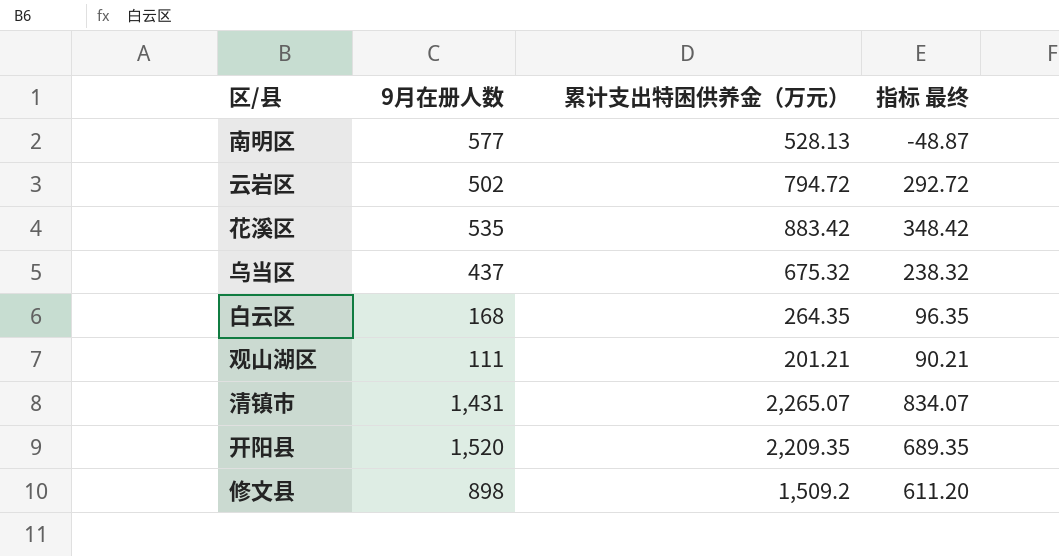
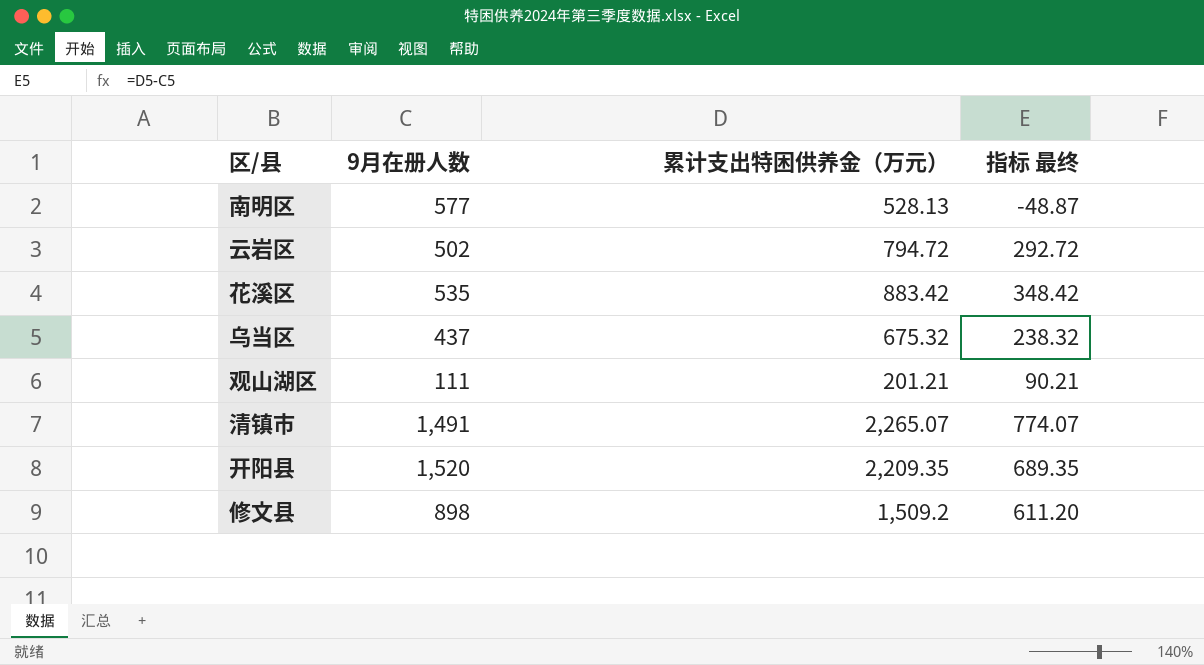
row 白云区: 168 | 264.35 | 96.35 -> none
清镇市 | 9月在册人数: 1,431 -> 1,491
清镇市 | 指标 最终: 834.07 -> 774.07

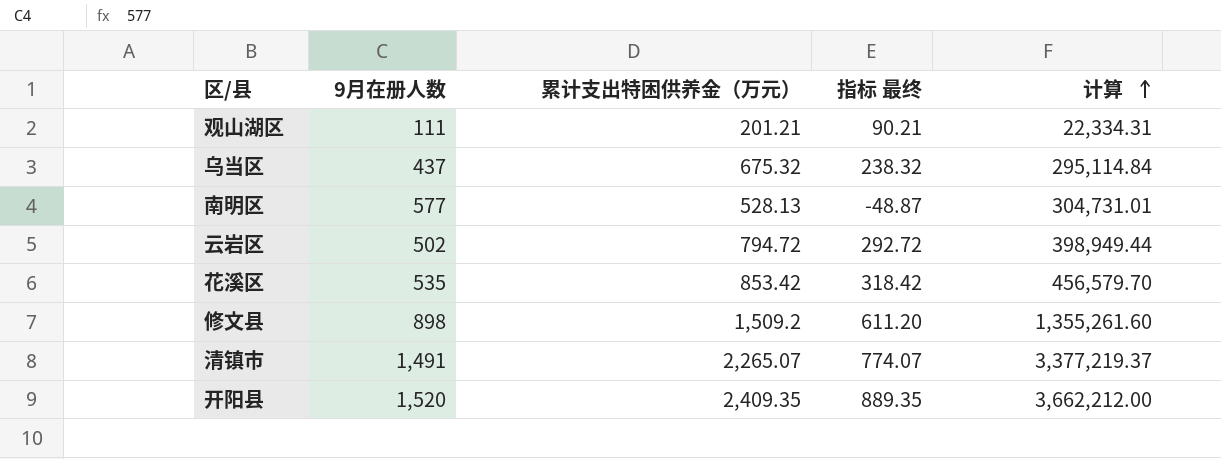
row order: none -> 计算 ascending
column 计算 | formula: none -> [9月在册人数] * [累计支出特困供养金（万元）]
花溪区 | 累计支出特困供养金（万元）: 883.42 -> 853.42
花溪区 | 指标 最终: 348.42 -> 318.42
开阳县 | 累计支出特困供养金（万元）: 2,209.35 -> 2,409.35
开阳县 | 指标 最终: 689.35 -> 889.35

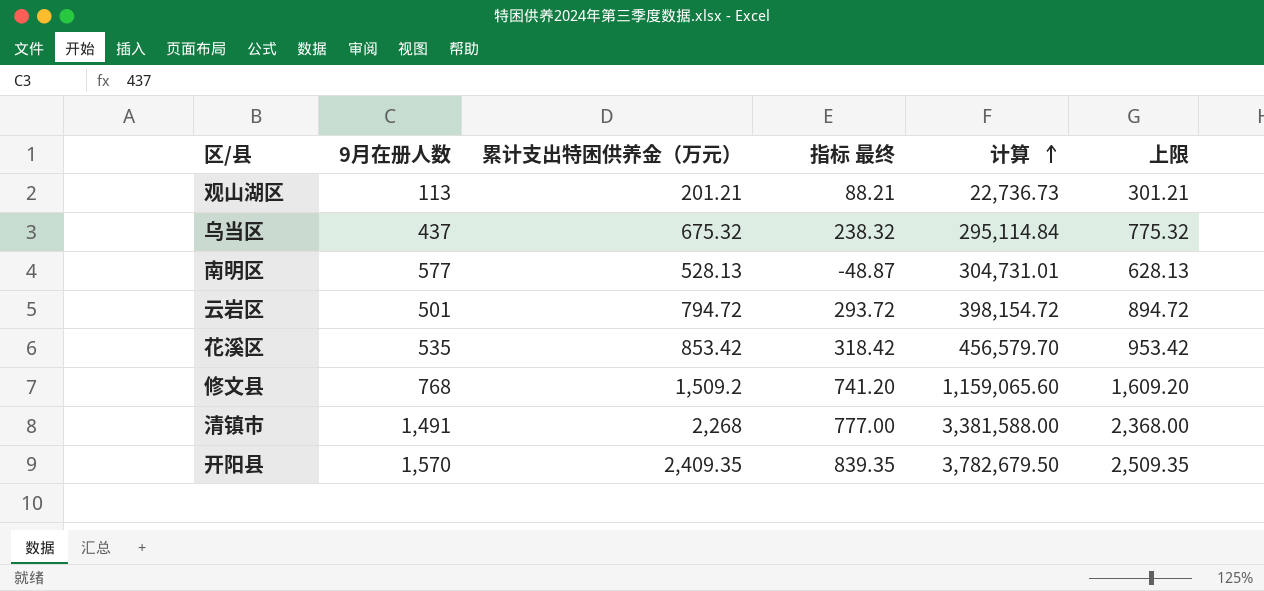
column 上限 | formula: none -> [累计支出特困供养金（万元）] + 100
观山湖区 | 9月在册人数: 111 -> 113
观山湖区 | 指标 最终: 90.21 -> 88.21
观山湖区 | 计算: 22,334.31 -> 22,736.73
云岩区 | 9月在册人数: 502 -> 501
云岩区 | 指标 最终: 292.72 -> 293.72
云岩区 | 计算: 398,949.44 -> 398,154.72
修文县 | 9月在册人数: 898 -> 768
修文县 | 指标 最终: 611.20 -> 741.20
修文县 | 计算: 1,355,261.60 -> 1,159,065.60
清镇市 | 累计支出特困供养金（万元）: 2,265.07 -> 2,268
清镇市 | 指标 最终: 774.07 -> 777.00
清镇市 | 计算: 3,377,219.37 -> 3,381,588.00
开阳县 | 9月在册人数: 1,520 -> 1,570
开阳县 | 指标 最终: 889.35 -> 839.35
开阳县 | 计算: 3,662,212.00 -> 3,782,679.50

